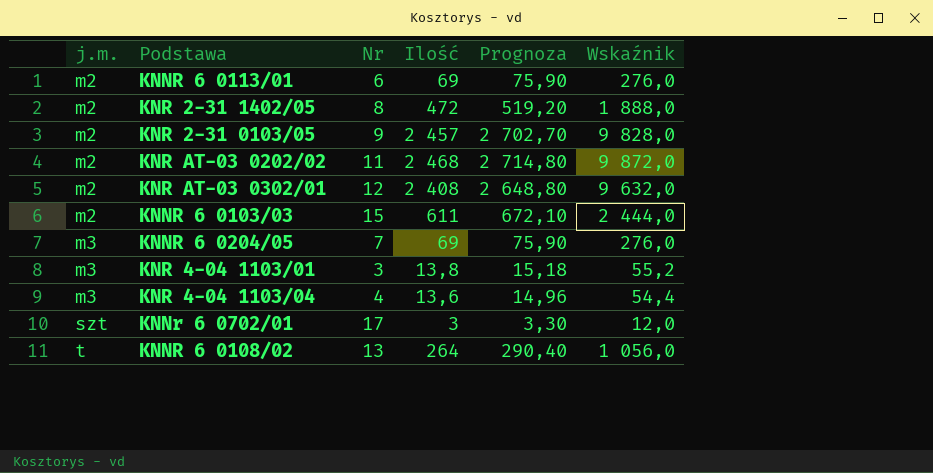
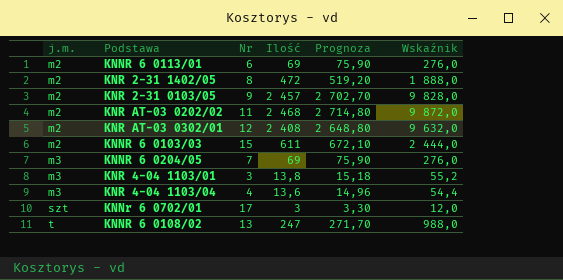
KNNR 6 0108/02 | Ilość: 264 -> 247
KNNR 6 0108/02 | Prognoza: 290,40 -> 271,70
KNNR 6 0108/02 | Wskaźnik: 1 056,0 -> 988,0

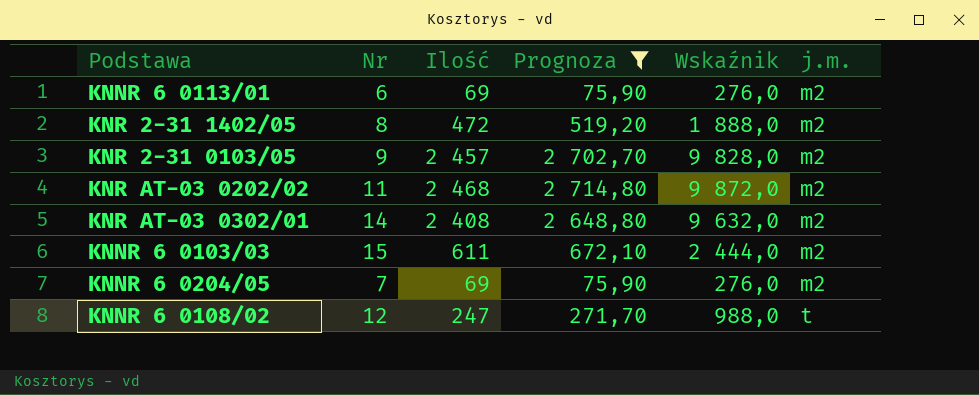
filter: none -> Prognoza >= 75,90
column j.m. | position: 1 -> 6
KNR AT-03 0302/01 | Nr: 12 -> 14
KNNR 6 0204/05 | j.m.: m3 -> m2
KNNR 6 0108/02 | Nr: 13 -> 12

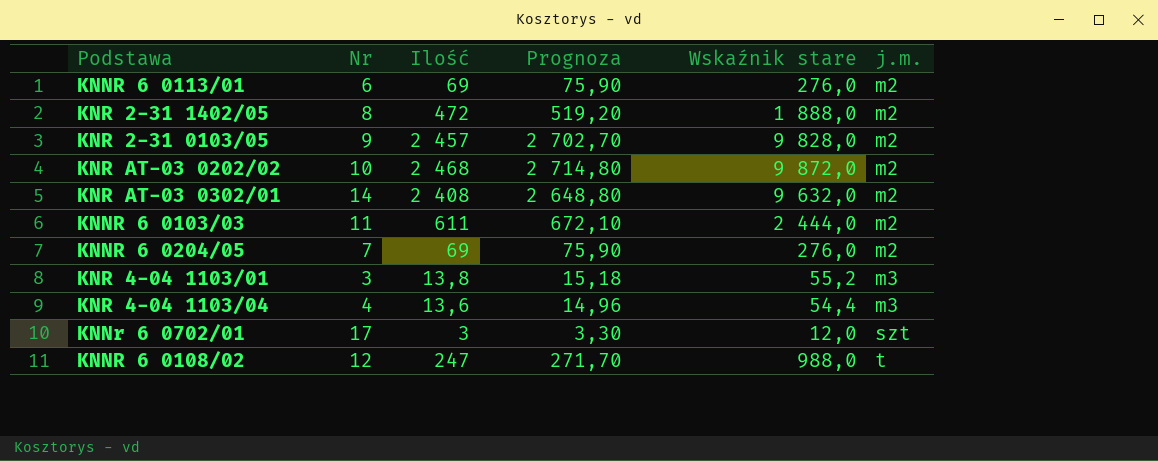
filter: Prognoza >= 75,90 -> none
column name: Wskaźnik -> Wskaźnik stare
KNR AT-03 0202/02 | Nr: 11 -> 10
KNNR 6 0103/03 | Nr: 15 -> 11

